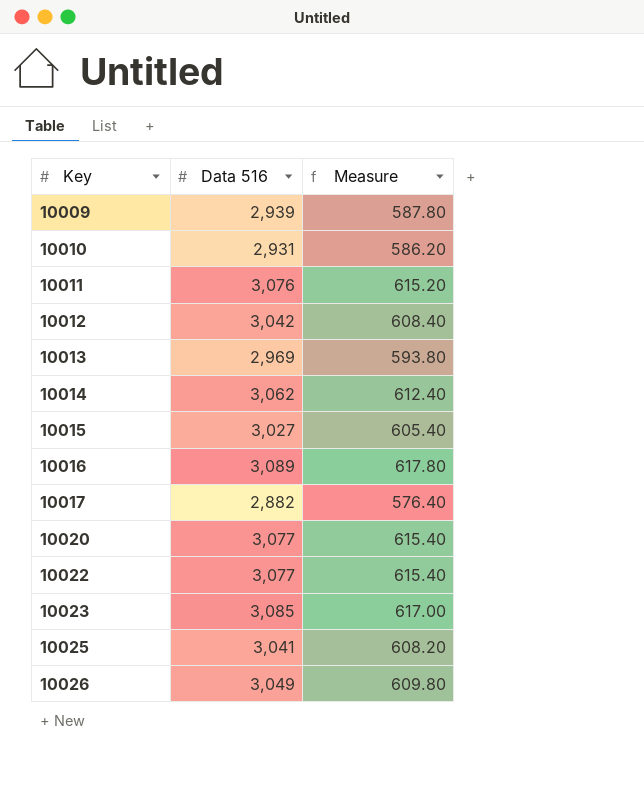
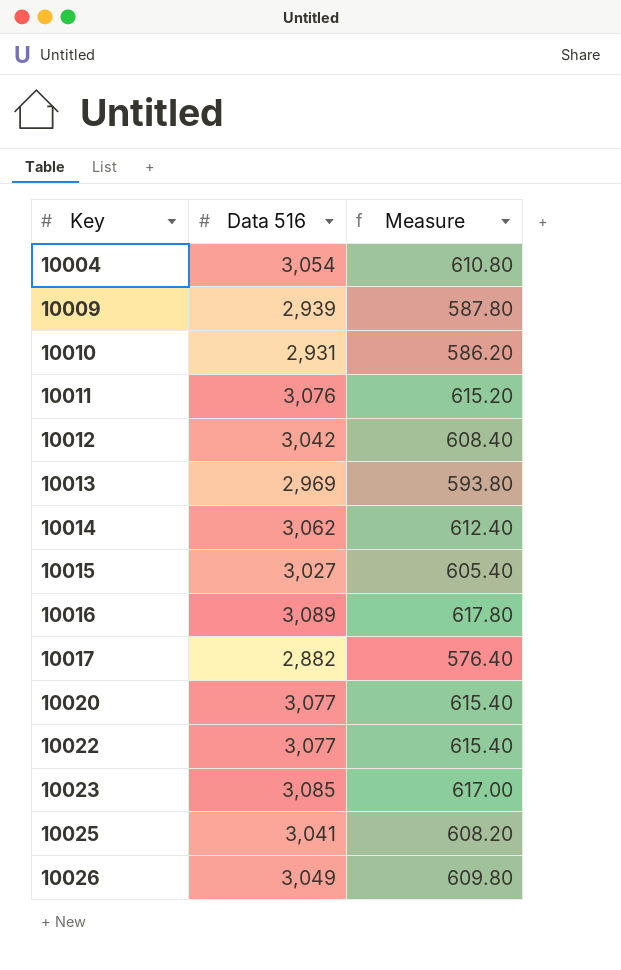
row 10004: none -> 3,054 | 610.80

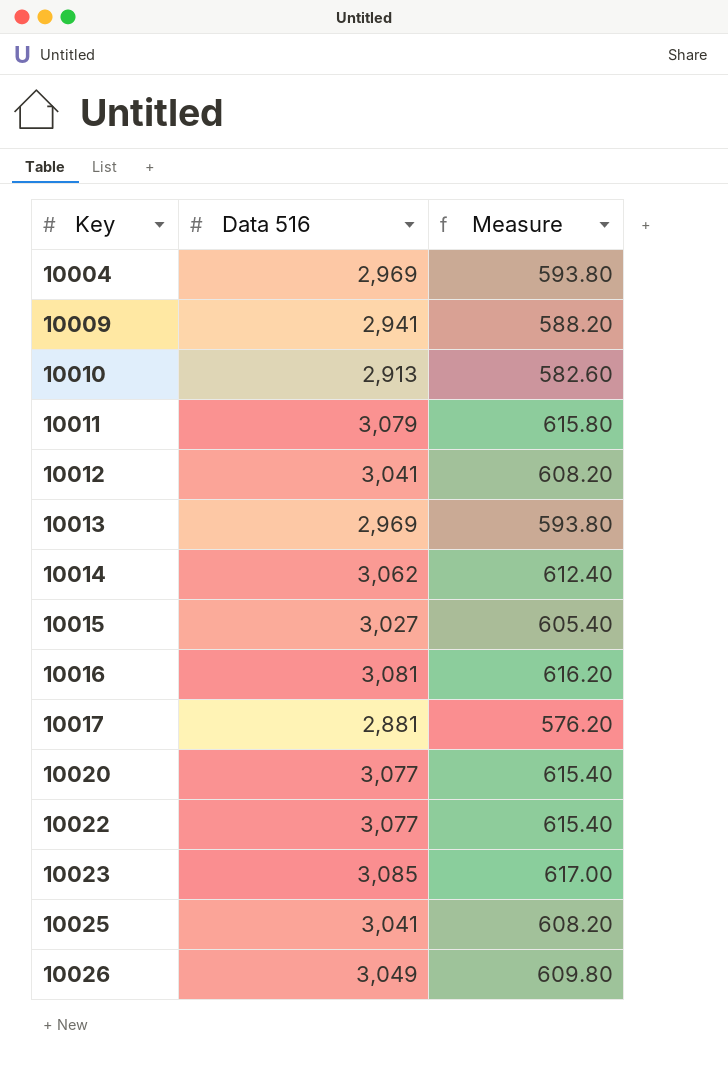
10004 | Data 516: 3,054 -> 2,969
10004 | Measure: 610.80 -> 593.80
10009 | Data 516: 2,939 -> 2,941
10009 | Measure: 587.80 -> 588.20
10010 | Data 516: 2,931 -> 2,913
10010 | Measure: 586.20 -> 582.60
10011 | Data 516: 3,076 -> 3,079
10011 | Measure: 615.20 -> 615.80
10012 | Data 516: 3,042 -> 3,041
10012 | Measure: 608.40 -> 608.20
10016 | Data 516: 3,089 -> 3,081
10016 | Measure: 617.80 -> 616.20
10017 | Data 516: 2,882 -> 2,881
10017 | Measure: 576.40 -> 576.20

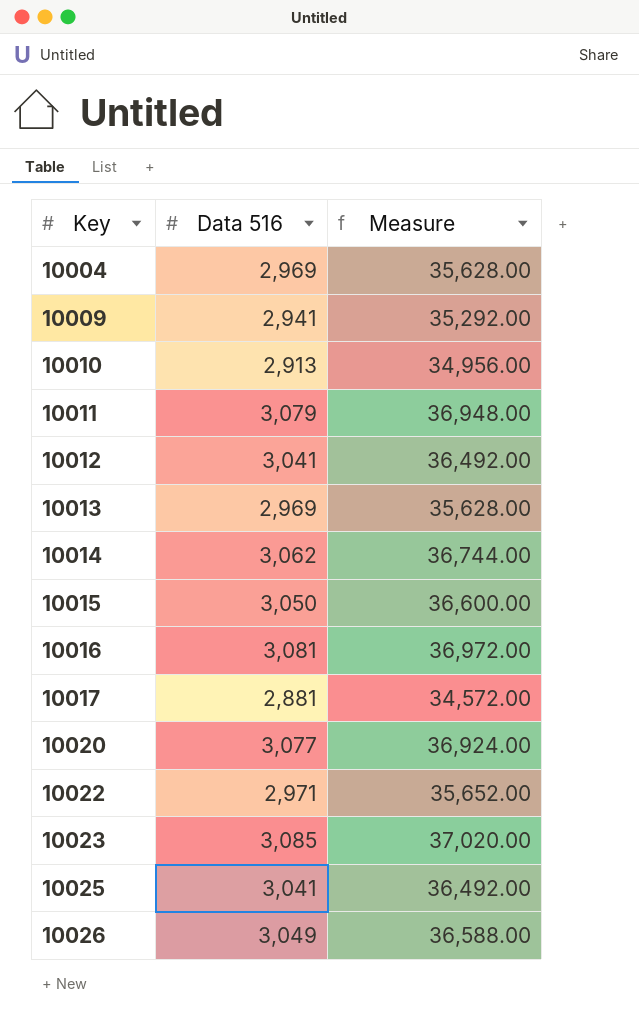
column Measure | formula: [Data 516] * 0.2 -> [Data 516] * 12
10015 | Data 516: 3,027 -> 3,050
10022 | Data 516: 3,077 -> 2,971

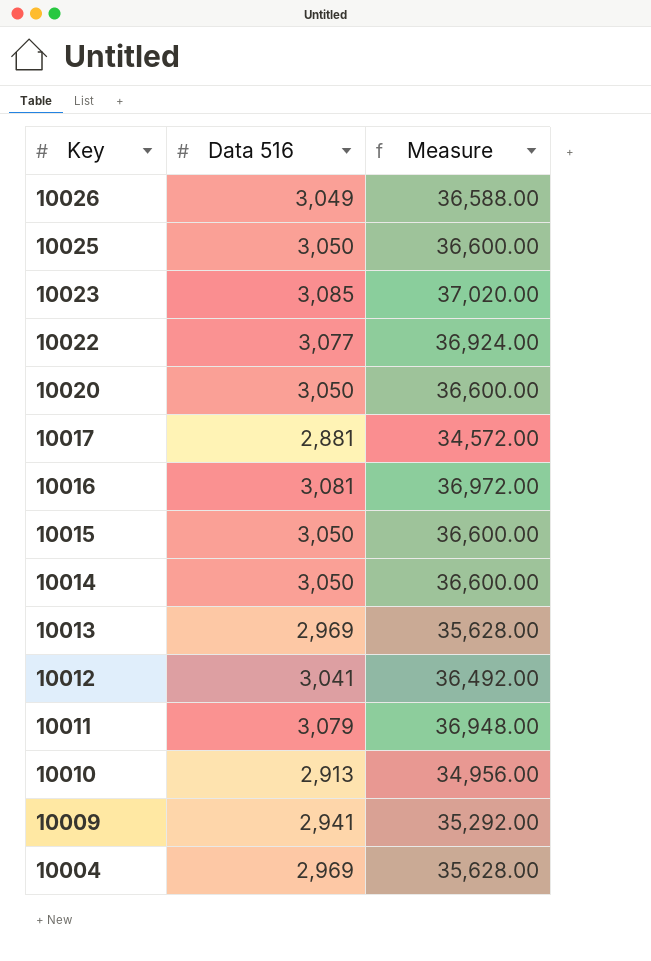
row order: Key ascending -> Key descending
10025 | Data 516: 3,041 -> 3,050
10025 | Measure: 36,492.00 -> 36,600.00
10022 | Data 516: 2,971 -> 3,077
10022 | Measure: 35,652.00 -> 36,924.00
10020 | Data 516: 3,077 -> 3,050
10020 | Measure: 36,924.00 -> 36,600.00
10014 | Data 516: 3,062 -> 3,050
10014 | Measure: 36,744.00 -> 36,600.00

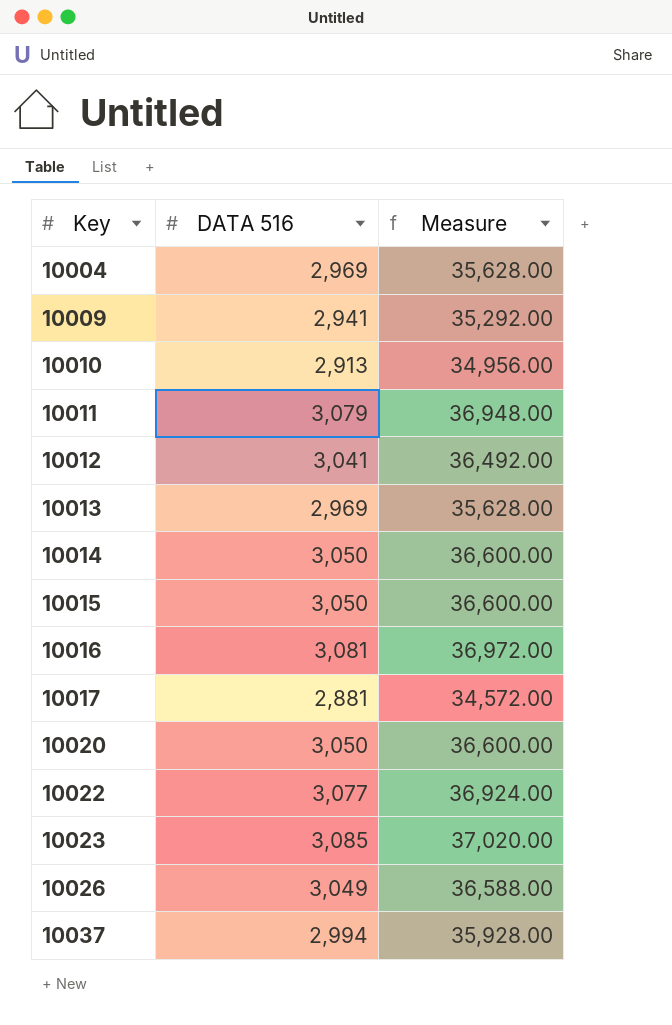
row order: Key descending -> Key ascending
column name: Data 516 -> DATA 516
row 10025: 3,050 | 36,600.00 -> none
row 10037: none -> 2,994 | 35,928.00

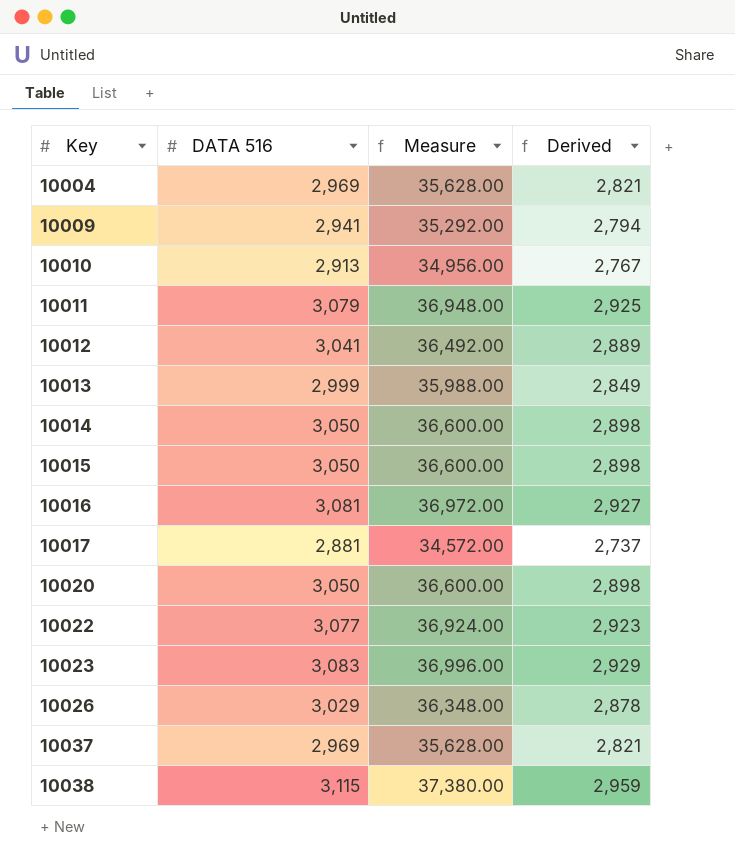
column Derived | formula: none -> [DATA 516] * 0.95
10013 | DATA 516: 2,969 -> 2,999
10013 | Measure: 35,628.00 -> 35,988.00
10023 | DATA 516: 3,085 -> 3,083
10023 | Measure: 37,020.00 -> 36,996.00
10026 | DATA 516: 3,049 -> 3,029
10026 | Measure: 36,588.00 -> 36,348.00
10037 | DATA 516: 2,994 -> 2,969
10037 | Measure: 35,928.00 -> 35,628.00
row 10038: none -> 3,115 | 37,380.00 | 2,959

